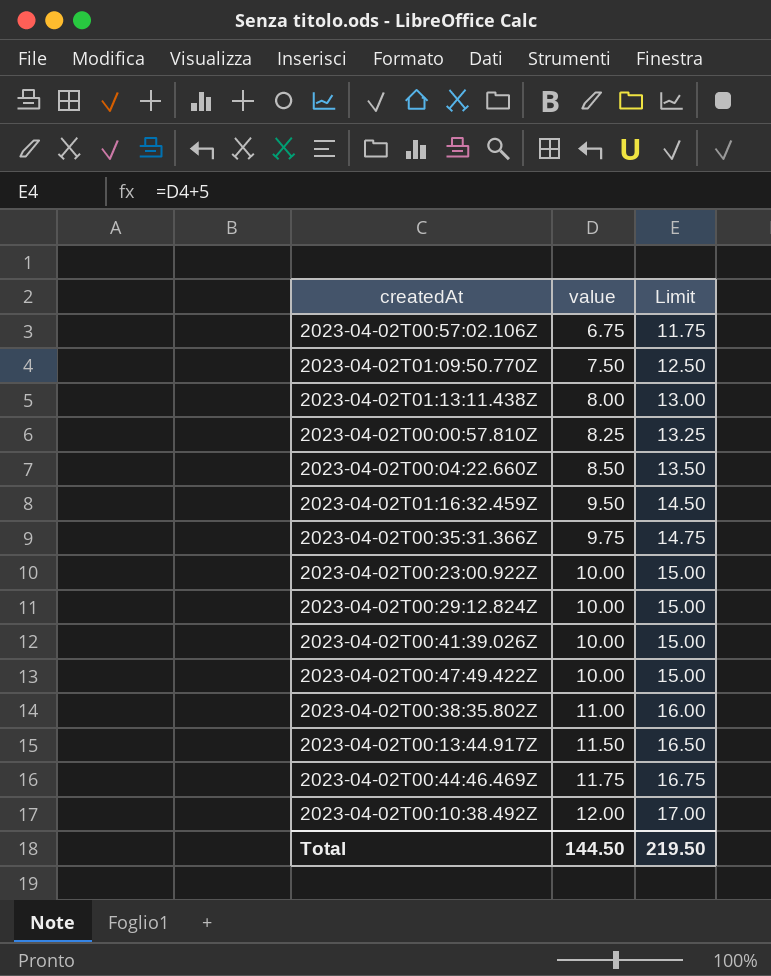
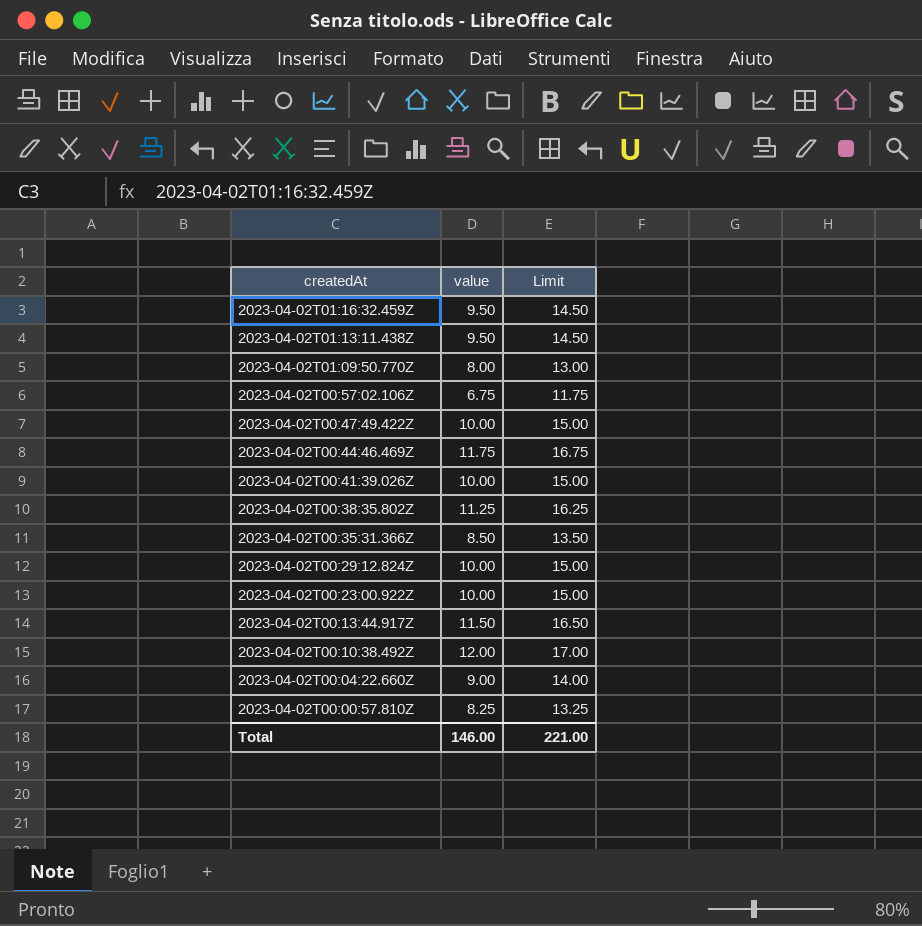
row order: value ascending -> createdAt descending
2023-04-02T01:13:11.438Z | value: 8.00 -> 9.50
2023-04-02T01:13:11.438Z | Limit: 13.00 -> 14.50
2023-04-02T01:09:50.770Z | value: 7.50 -> 8.00
2023-04-02T01:09:50.770Z | Limit: 12.50 -> 13.00
2023-04-02T00:38:35.802Z | value: 11.00 -> 11.25
2023-04-02T00:38:35.802Z | Limit: 16.00 -> 16.25
2023-04-02T00:35:31.366Z | value: 9.75 -> 8.50
2023-04-02T00:35:31.366Z | Limit: 14.75 -> 13.50
2023-04-02T00:04:22.660Z | value: 8.50 -> 9.00
2023-04-02T00:04:22.660Z | Limit: 13.50 -> 14.00
Total | value: 144.50 -> 146.00
Total | Limit: 219.50 -> 221.00

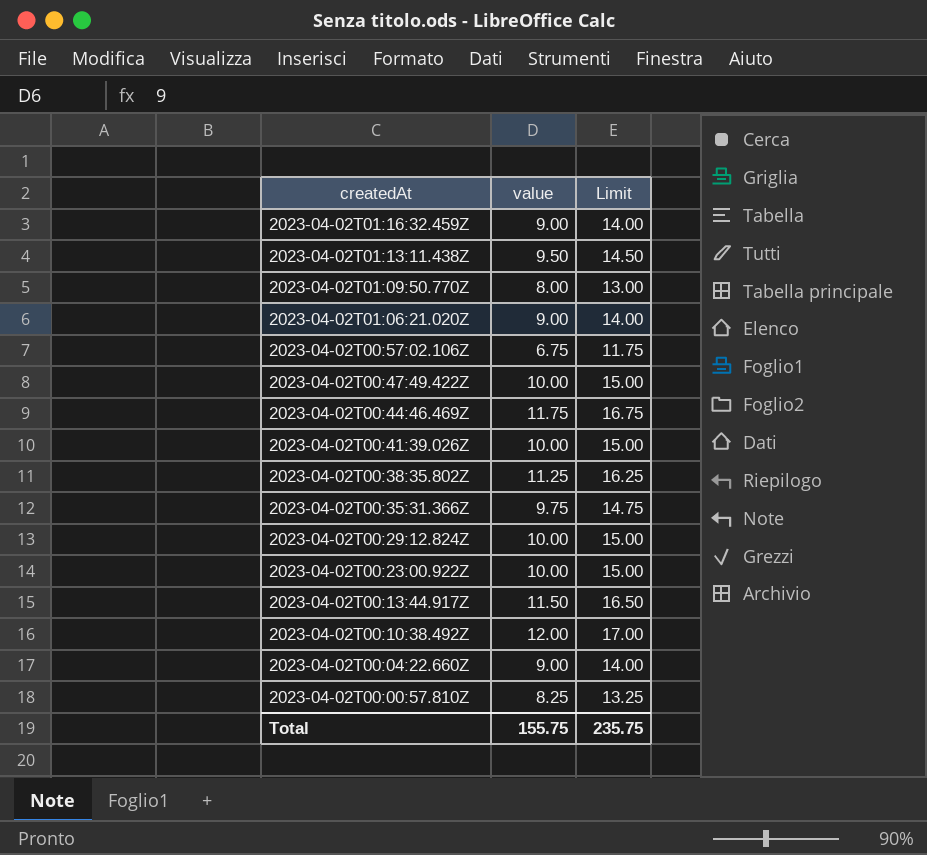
2023-04-02T01:16:32.459Z | value: 9.50 -> 9.00
2023-04-02T01:16:32.459Z | Limit: 14.50 -> 14.00
row 2023-04-02T01:06:21.020Z: none -> 9.00 | 14.00
2023-04-02T00:35:31.366Z | value: 8.50 -> 9.75
2023-04-02T00:35:31.366Z | Limit: 13.50 -> 14.75
Total | value: 146.00 -> 155.75
Total | Limit: 221.00 -> 235.75

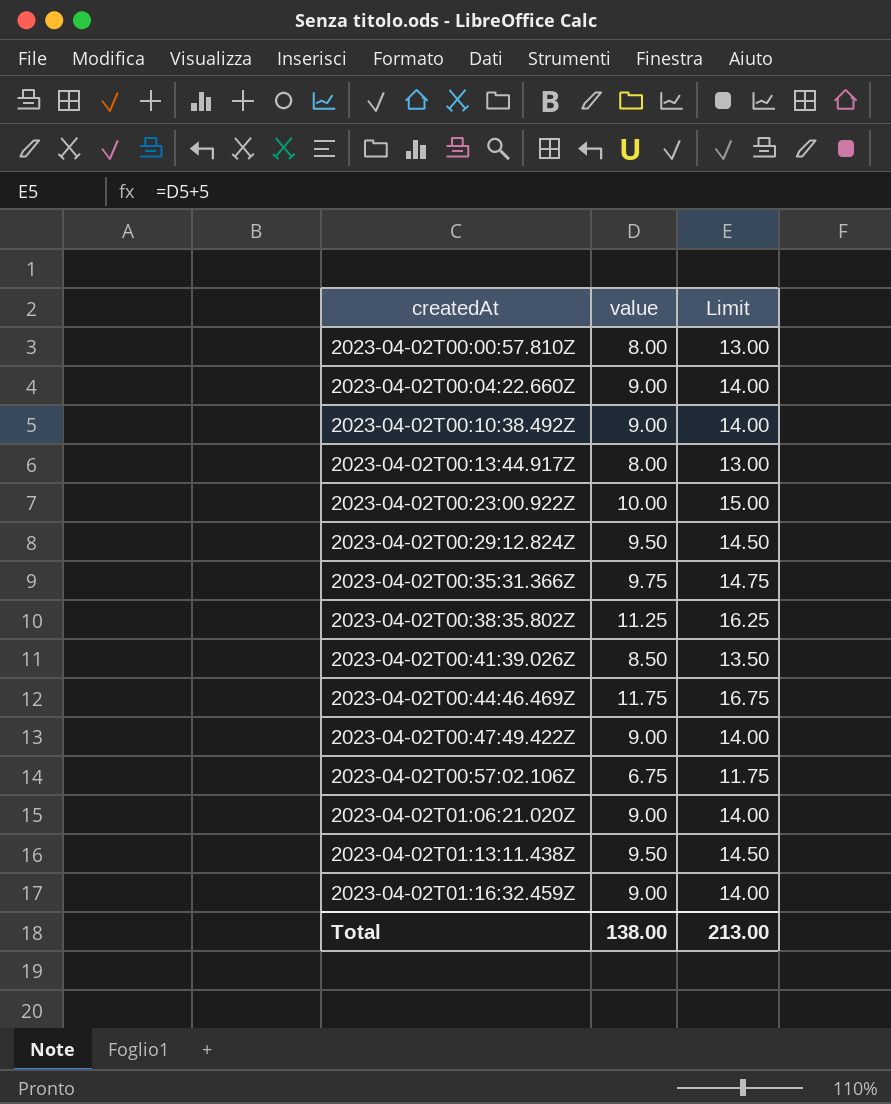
row order: createdAt descending -> createdAt ascending
row 2023-04-02T01:09:50.770Z: 8.00 | 13.00 -> none
2023-04-02T00:00:57.810Z | value: 8.25 -> 8.00
2023-04-02T00:00:57.810Z | Limit: 13.25 -> 13.00
2023-04-02T00:10:38.492Z | value: 12.00 -> 9.00
2023-04-02T00:10:38.492Z | Limit: 17.00 -> 14.00
2023-04-02T00:13:44.917Z | value: 11.50 -> 8.00
2023-04-02T00:13:44.917Z | Limit: 16.50 -> 13.00
2023-04-02T00:29:12.824Z | value: 10.00 -> 9.50
2023-04-02T00:29:12.824Z | Limit: 15.00 -> 14.50
2023-04-02T00:41:39.026Z | value: 10.00 -> 8.50
2023-04-02T00:41:39.026Z | Limit: 15.00 -> 13.50
2023-04-02T00:47:49.422Z | value: 10.00 -> 9.00
2023-04-02T00:47:49.422Z | Limit: 15.00 -> 14.00
Total | value: 155.75 -> 138.00
Total | Limit: 235.75 -> 213.00

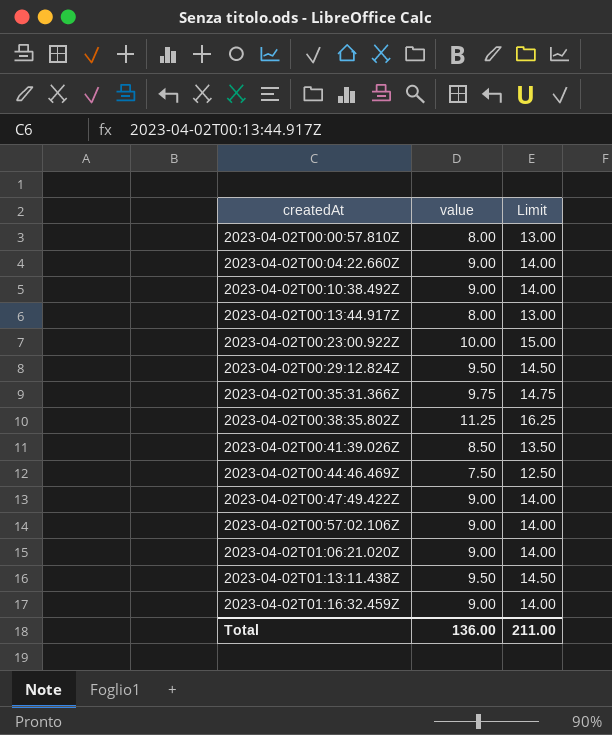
2023-04-02T00:44:46.469Z | value: 11.75 -> 7.50
2023-04-02T00:44:46.469Z | Limit: 16.75 -> 12.50
2023-04-02T00:57:02.106Z | value: 6.75 -> 9.00
2023-04-02T00:57:02.106Z | Limit: 11.75 -> 14.00
Total | value: 138.00 -> 136.00
Total | Limit: 213.00 -> 211.00

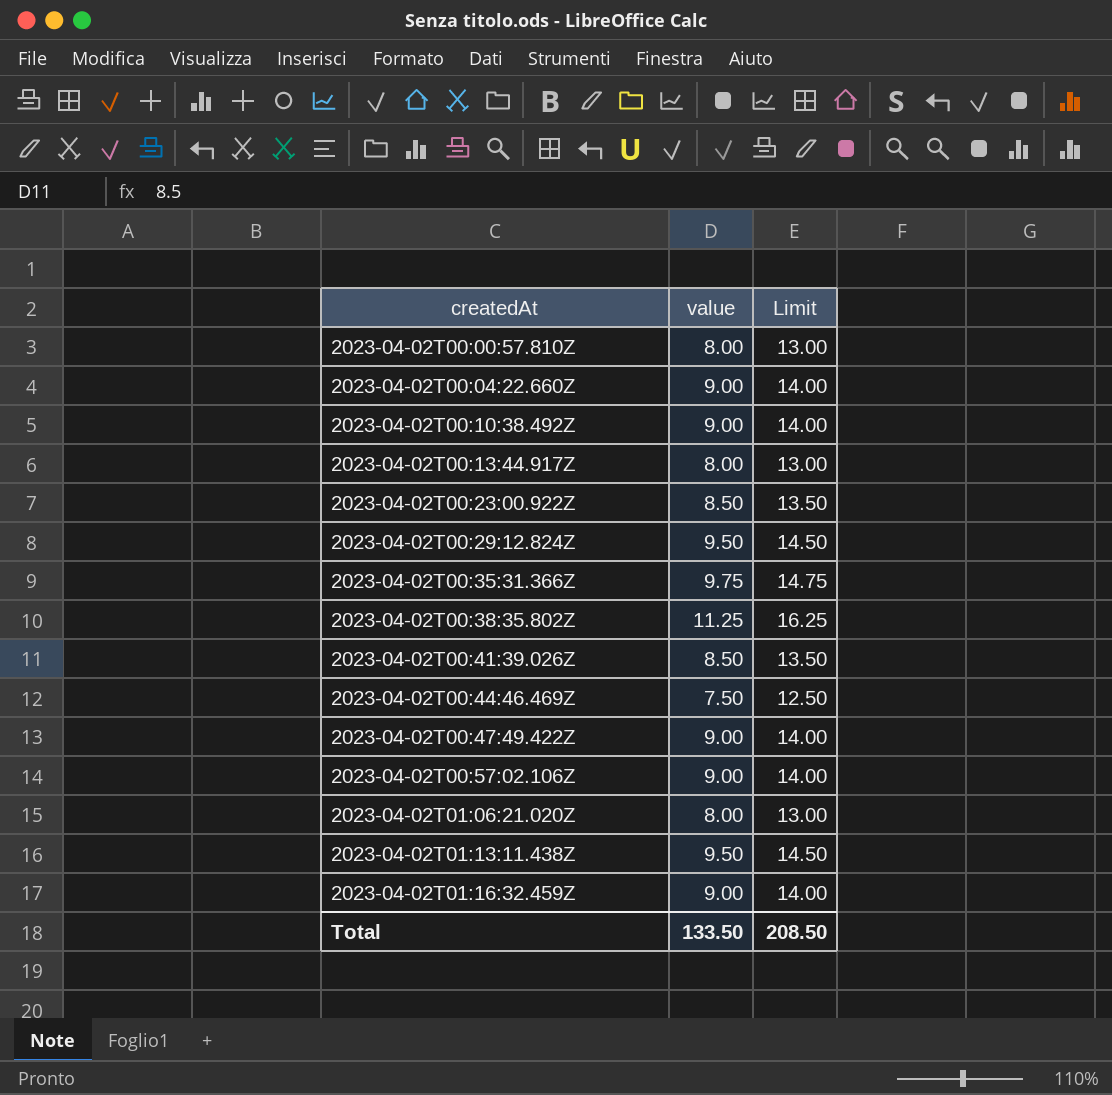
2023-04-02T00:23:00.922Z | value: 10.00 -> 8.50
2023-04-02T00:23:00.922Z | Limit: 15.00 -> 13.50
2023-04-02T01:06:21.020Z | value: 9.00 -> 8.00
2023-04-02T01:06:21.020Z | Limit: 14.00 -> 13.00
Total | value: 136.00 -> 133.50
Total | Limit: 211.00 -> 208.50

